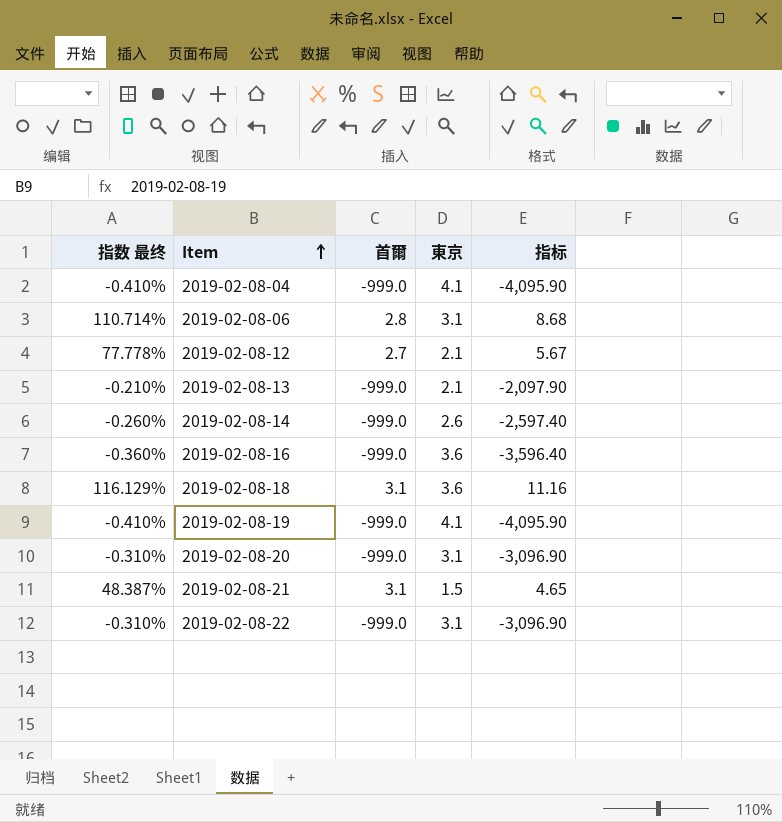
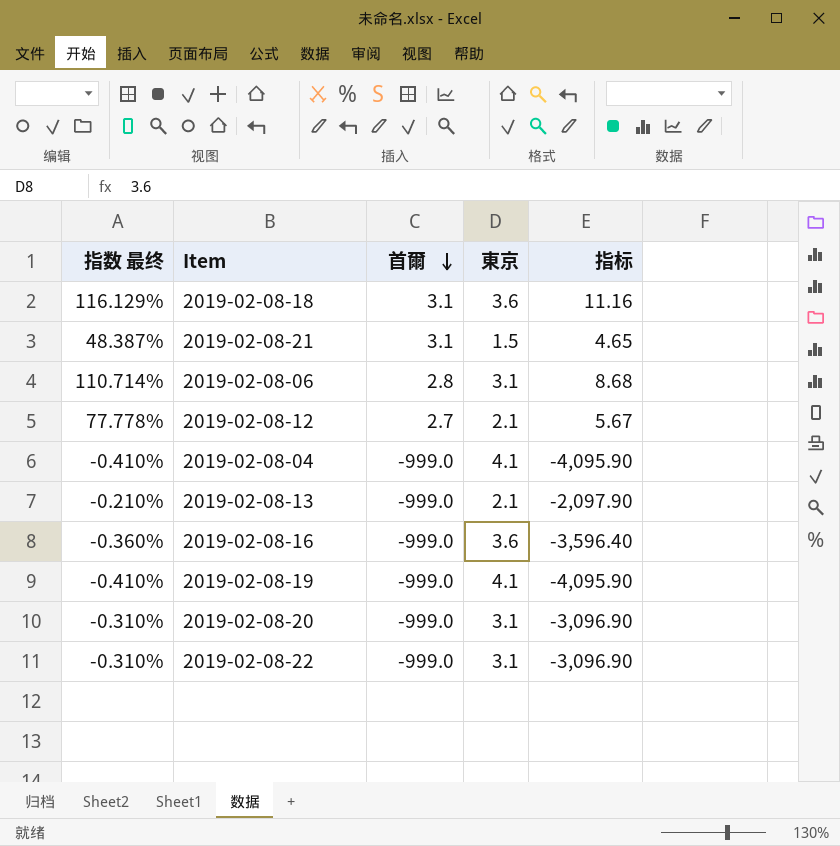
row order: Item ascending -> 首爾 descending
row 2019-02-08-14: -0.260% | -999.0 | 2.6 | -2,597.40 -> none

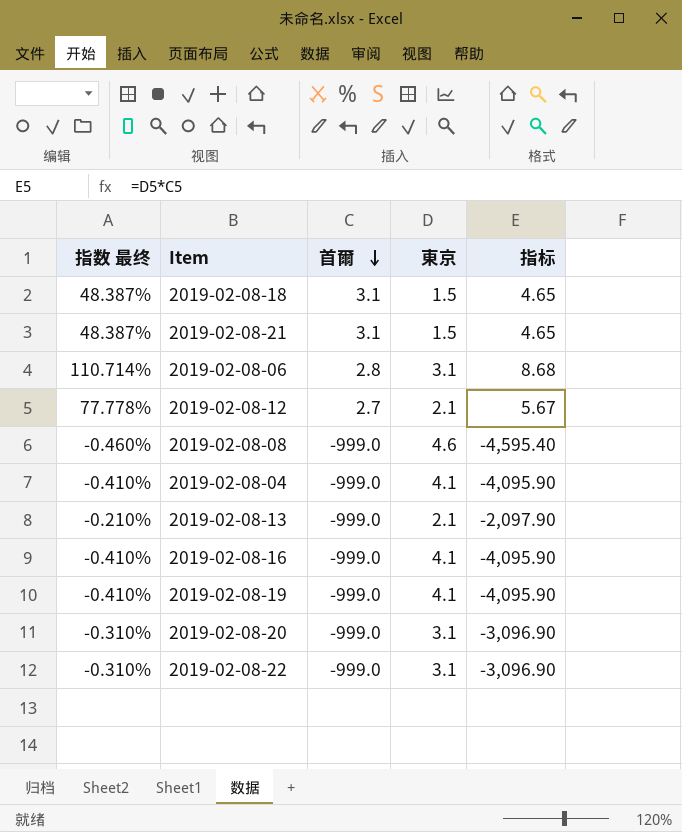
2019-02-08-18 | 指数 最终: 116.129% -> 48.387%
2019-02-08-18 | 東京: 3.6 -> 1.5
2019-02-08-18 | 指标: 11.16 -> 4.65
row 2019-02-08-08: none -> -0.460% | -999.0 | 4.6 | -4,595.40
2019-02-08-16 | 指数 最终: -0.360% -> -0.410%
2019-02-08-16 | 東京: 3.6 -> 4.1
2019-02-08-16 | 指标: -3,596.40 -> -4,095.90

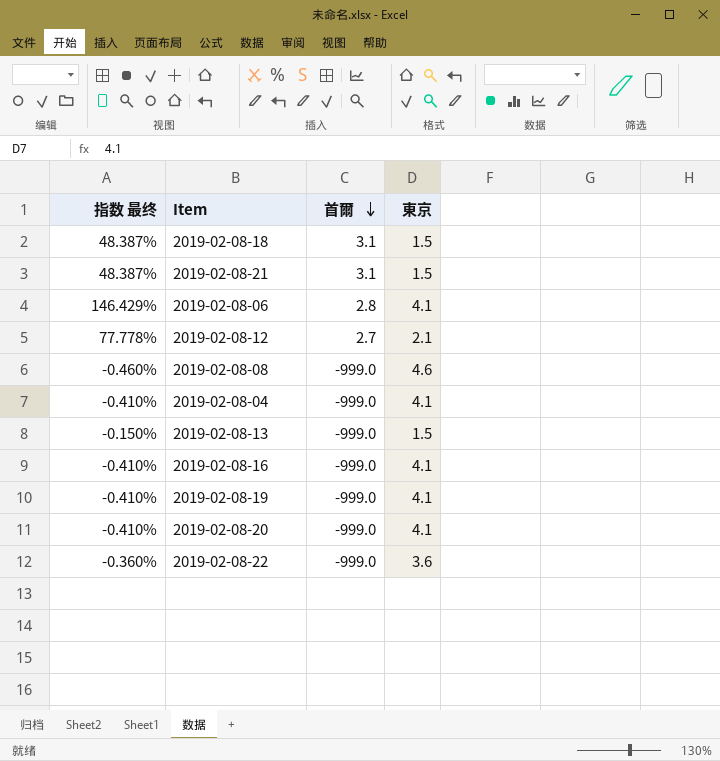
column 指标 | formula: [首爾] * [東京] -> none
2019-02-08-06 | 指数 最终: 110.714% -> 146.429%
2019-02-08-06 | 東京: 3.1 -> 4.1
2019-02-08-13 | 指数 最终: -0.210% -> -0.150%
2019-02-08-13 | 東京: 2.1 -> 1.5
2019-02-08-20 | 指数 最终: -0.310% -> -0.410%
2019-02-08-20 | 東京: 3.1 -> 4.1
2019-02-08-22 | 指数 最终: -0.310% -> -0.360%
2019-02-08-22 | 東京: 3.1 -> 3.6

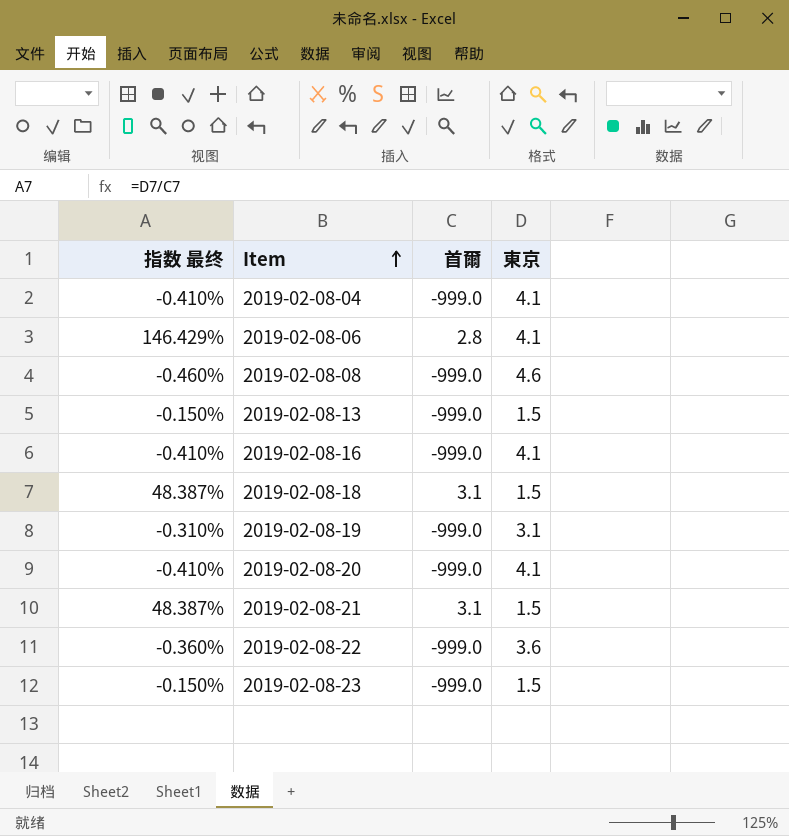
row order: 首爾 descending -> Item ascending
row 2019-02-08-12: 77.778% | 2.7 | 2.1 -> none
2019-02-08-19 | 指数 最终: -0.410% -> -0.310%
2019-02-08-19 | 東京: 4.1 -> 3.1
row 2019-02-08-23: none -> -0.150% | -999.0 | 1.5

